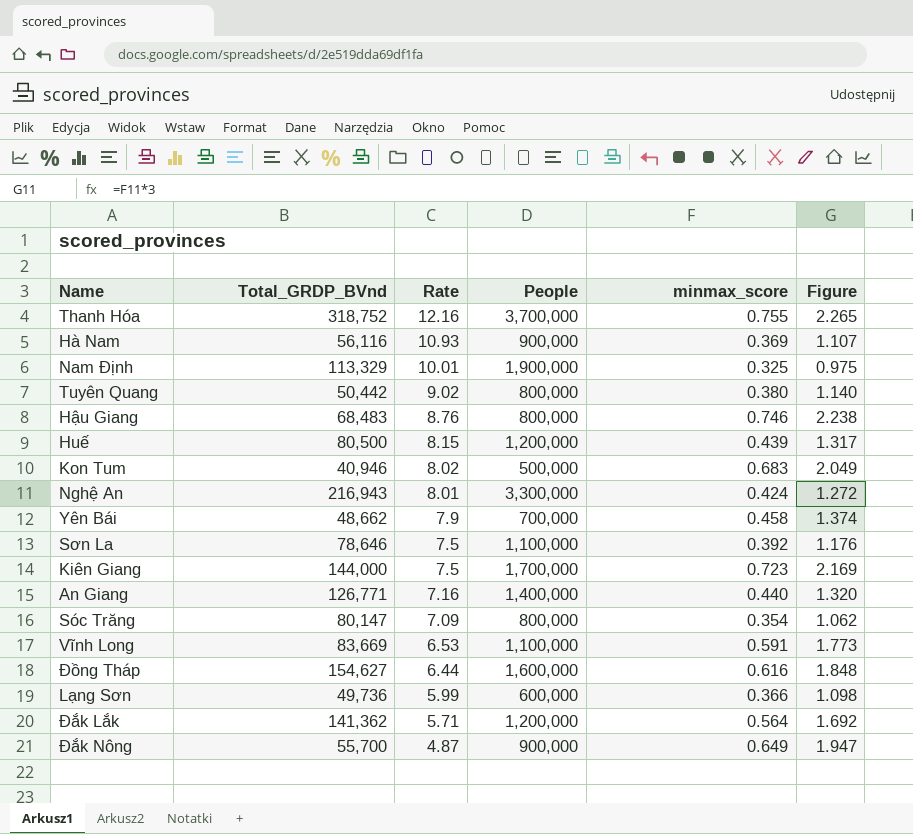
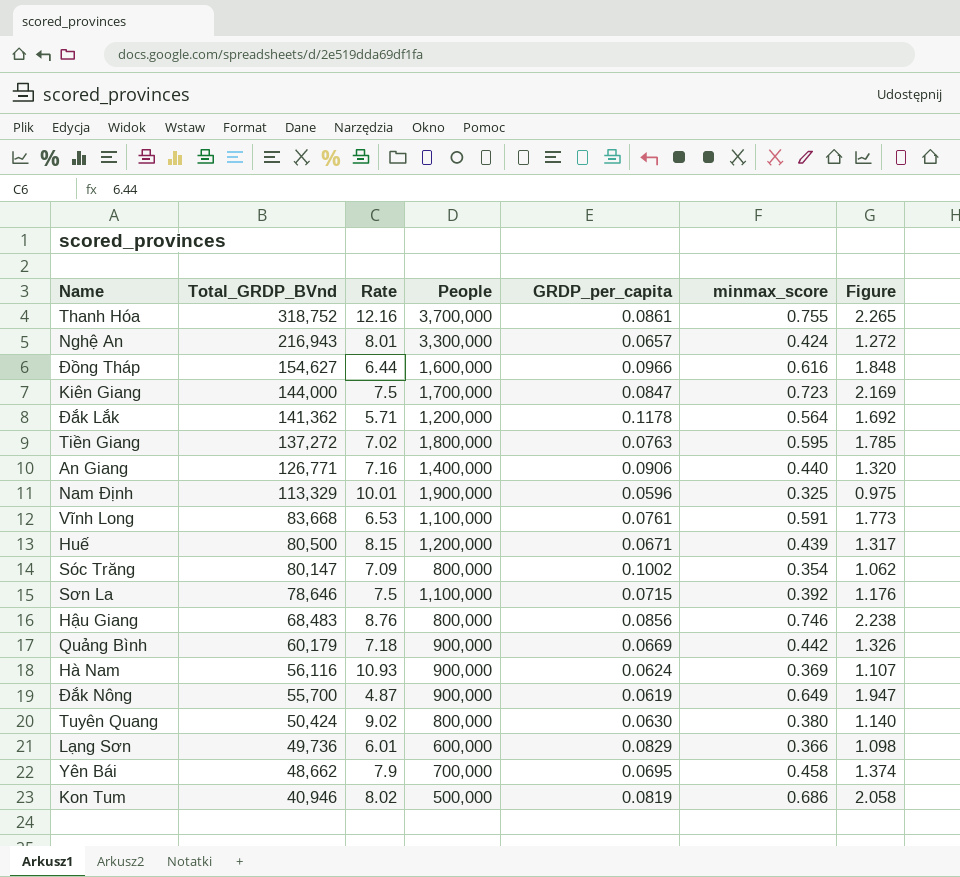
row order: Rate descending -> Total_GRDP_BVnd descending
column GRDP_per_capita | formula: none -> [Total_GRDP_BVnd] / [People]
row Tiền Giang: none -> 137,272 | 7.02 | 1,800,000 | 0.0763 | 0.595 | 1.785
Vĩnh Long | Total_GRDP_BVnd: 83,669 -> 83,668
row Quảng Bình: none -> 60,179 | 7.18 | 900,000 | 0.0669 | 0.442 | 1.326
Tuyên Quang | Total_GRDP_BVnd: 50,442 -> 50,424
Lạng Sơn | Rate: 5.99 -> 6.01
Kon Tum | minmax_score: 0.683 -> 0.686
Kon Tum | Figure: 2.049 -> 2.058

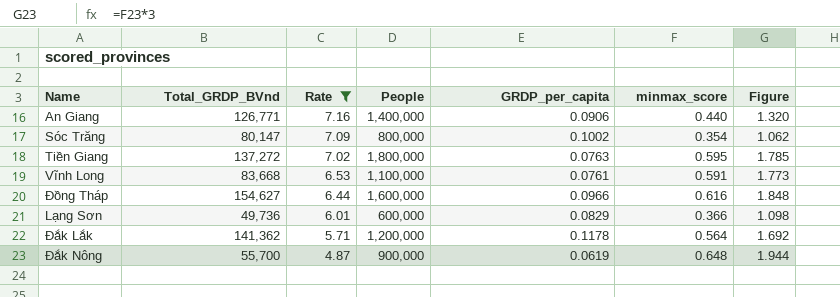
filter: none -> Rate <= 7.16
row order: Total_GRDP_BVnd descending -> Rate descending
Đắk Nông | minmax_score: 0.649 -> 0.648
Đắk Nông | Figure: 1.947 -> 1.944

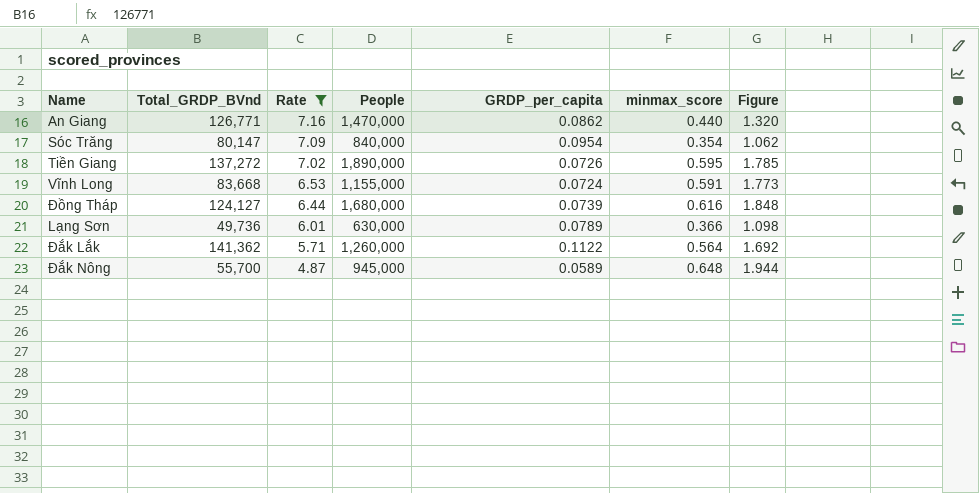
An Giang | People: 1,400,000 -> 1,470,000
An Giang | GRDP_per_capita: 0.0906 -> 0.0862
Sóc Trăng | People: 800,000 -> 840,000
Sóc Trăng | GRDP_per_capita: 0.1002 -> 0.0954
Tiền Giang | People: 1,800,000 -> 1,890,000
Tiền Giang | GRDP_per_capita: 0.0763 -> 0.0726
Vĩnh Long | People: 1,100,000 -> 1,155,000
Vĩnh Long | GRDP_per_capita: 0.0761 -> 0.0724
Đồng Tháp | Total_GRDP_BVnd: 154,627 -> 124,127
Đồng Tháp | People: 1,600,000 -> 1,680,000
Đồng Tháp | GRDP_per_capita: 0.0966 -> 0.0739
Lạng Sơn | People: 600,000 -> 630,000
Lạng Sơn | GRDP_per_capita: 0.0829 -> 0.0789
Đắk Lắk | People: 1,200,000 -> 1,260,000
Đắk Lắk | GRDP_per_capita: 0.1178 -> 0.1122
Đắk Nông | People: 900,000 -> 945,000
Đắk Nông | GRDP_per_capita: 0.0619 -> 0.0589

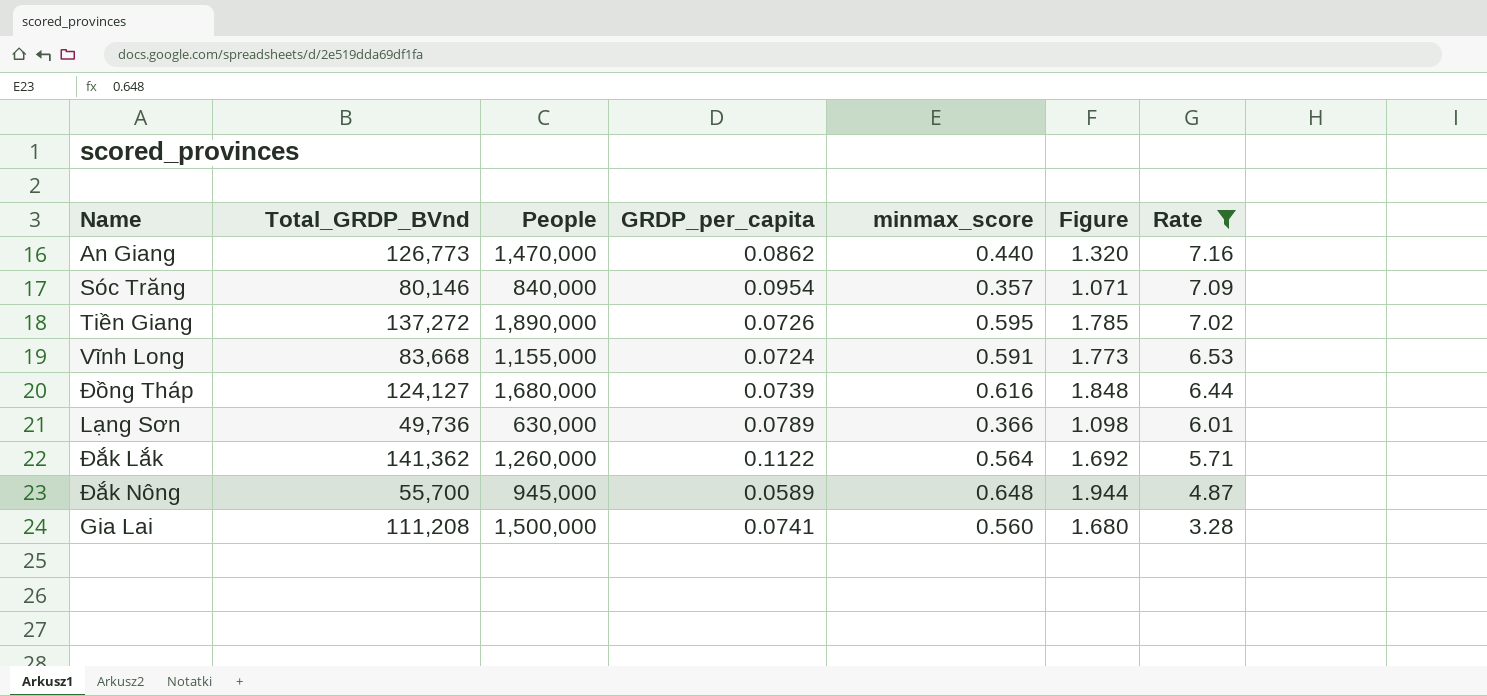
column Rate | position: 3 -> 7
An Giang | Total_GRDP_BVnd: 126,771 -> 126,773
Sóc Trăng | Total_GRDP_BVnd: 80,147 -> 80,146
Sóc Trăng | minmax_score: 0.354 -> 0.357
Sóc Trăng | Figure: 1.062 -> 1.071
row Gia Lai: none -> 111,208 | 1,500,000 | 0.0741 | 0.560 | 1.680 | 3.28

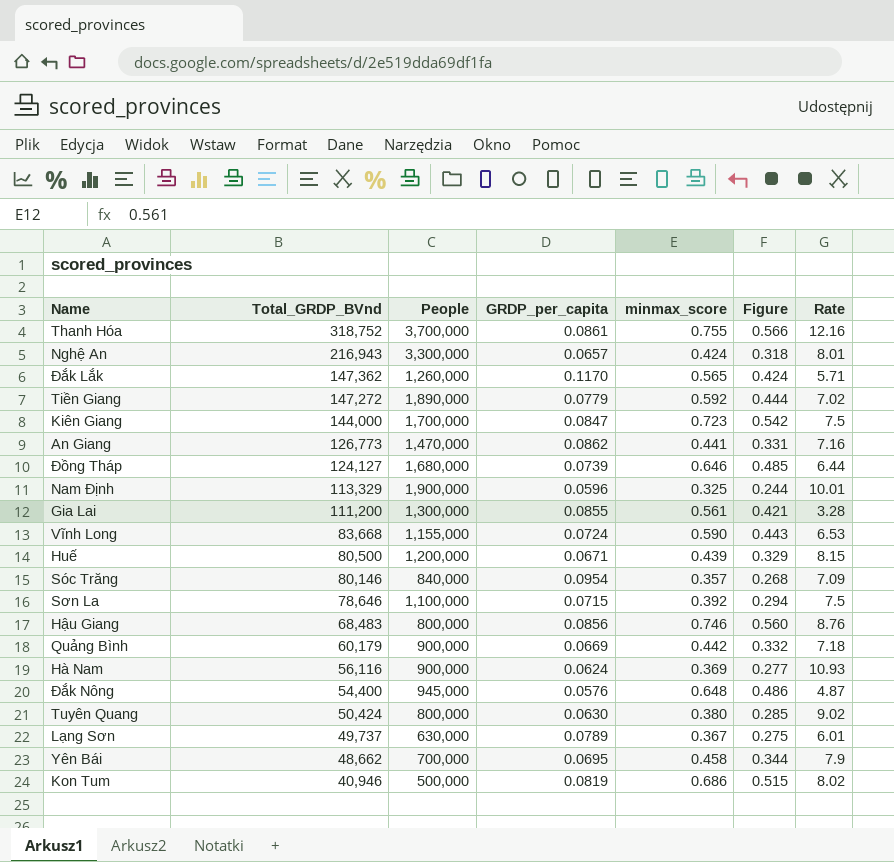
filter: Rate <= 7.16 -> none
row order: Rate descending -> Total_GRDP_BVnd descending
column Figure | formula: [minmax_score] * 3 -> [minmax_score] * 0.75
Đắk Lắk | Total_GRDP_BVnd: 141,362 -> 147,362
Đắk Lắk | GRDP_per_capita: 0.1122 -> 0.1170
Đắk Lắk | minmax_score: 0.564 -> 0.565
Tiền Giang | Total_GRDP_BVnd: 137,272 -> 147,272
Tiền Giang | GRDP_per_capita: 0.0726 -> 0.0779
Tiền Giang | minmax_score: 0.595 -> 0.592
An Giang | minmax_score: 0.440 -> 0.441
Đồng Tháp | minmax_score: 0.616 -> 0.646
Gia Lai | Total_GRDP_BVnd: 111,208 -> 111,200
Gia Lai | People: 1,500,000 -> 1,300,000
Gia Lai | GRDP_per_capita: 0.0741 -> 0.0855
Gia Lai | minmax_score: 0.560 -> 0.561
Vĩnh Long | minmax_score: 0.591 -> 0.590
Đắk Nông | Total_GRDP_BVnd: 55,700 -> 54,400
Đắk Nông | GRDP_per_capita: 0.0589 -> 0.0576
Lạng Sơn | Total_GRDP_BVnd: 49,736 -> 49,737
Lạng Sơn | minmax_score: 0.366 -> 0.367

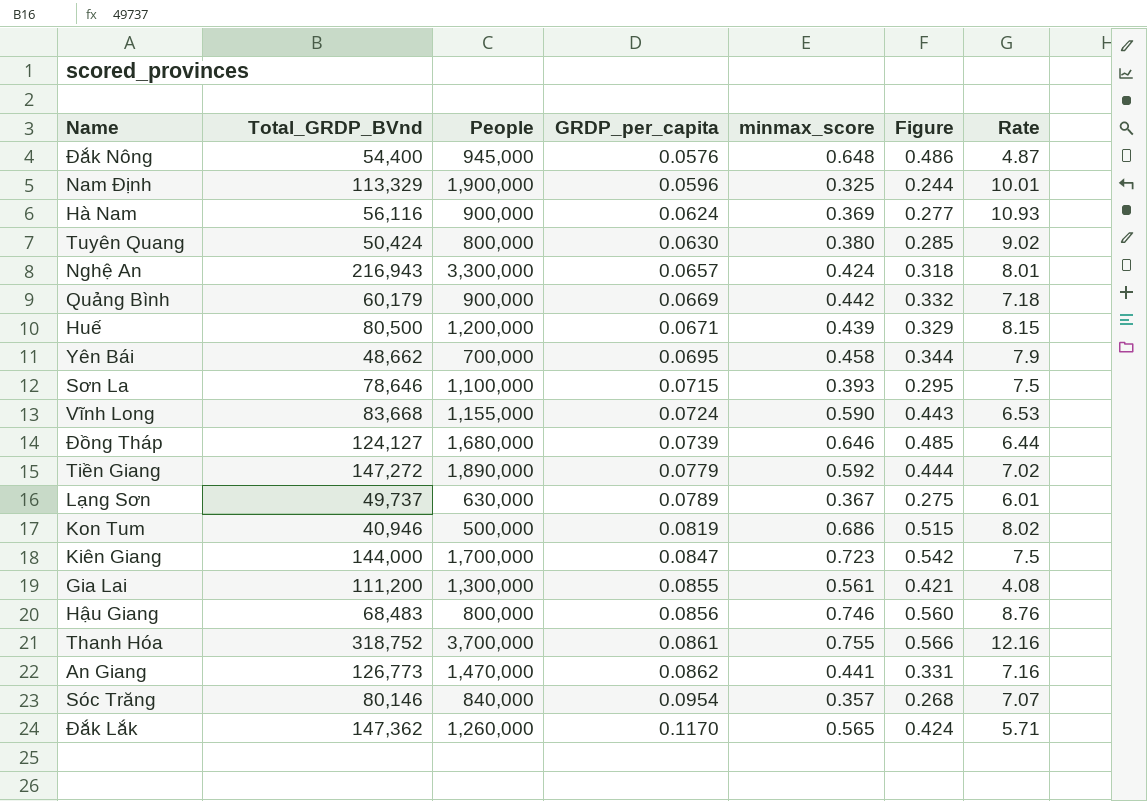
row order: Total_GRDP_BVnd descending -> GRDP_per_capita ascending
Sơn La | minmax_score: 0.392 -> 0.393
Sơn La | Figure: 0.294 -> 0.295
Gia Lai | Rate: 3.28 -> 4.08
Sóc Trăng | Rate: 7.09 -> 7.07

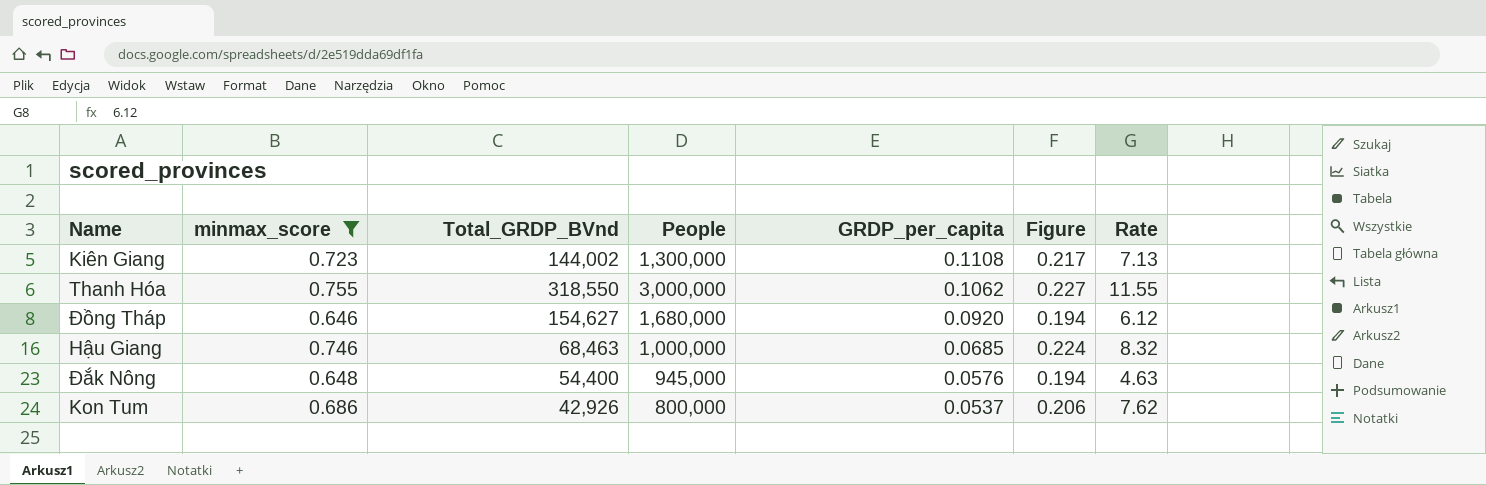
filter: none -> minmax_score >= 0.646
row order: GRDP_per_capita ascending -> GRDP_per_capita descending
column minmax_score | position: 5 -> 2
column Figure | formula: [minmax_score] * 0.75 -> [minmax_score] * 0.3
Kiên Giang | Total_GRDP_BVnd: 144,000 -> 144,002
Kiên Giang | People: 1,700,000 -> 1,300,000
Kiên Giang | GRDP_per_capita: 0.0847 -> 0.1108
Kiên Giang | Rate: 7.5 -> 7.13
Thanh Hóa | Total_GRDP_BVnd: 318,752 -> 318,550
Thanh Hóa | People: 3,700,000 -> 3,000,000
Thanh Hóa | GRDP_per_capita: 0.0861 -> 0.1062
Thanh Hóa | Rate: 12.16 -> 11.55
Đồng Tháp | Total_GRDP_BVnd: 124,127 -> 154,627
Đồng Tháp | GRDP_per_capita: 0.0739 -> 0.0920
Đồng Tháp | Rate: 6.44 -> 6.12
Hậu Giang | Total_GRDP_BVnd: 68,483 -> 68,463
Hậu Giang | People: 800,000 -> 1,000,000
Hậu Giang | GRDP_per_capita: 0.0856 -> 0.0685
Hậu Giang | Rate: 8.76 -> 8.32
Đắk Nông | Rate: 4.87 -> 4.63
Kon Tum | Total_GRDP_BVnd: 40,946 -> 42,926
Kon Tum | People: 500,000 -> 800,000
Kon Tum | GRDP_per_capita: 0.0819 -> 0.0537
Kon Tum | Rate: 8.02 -> 7.62

